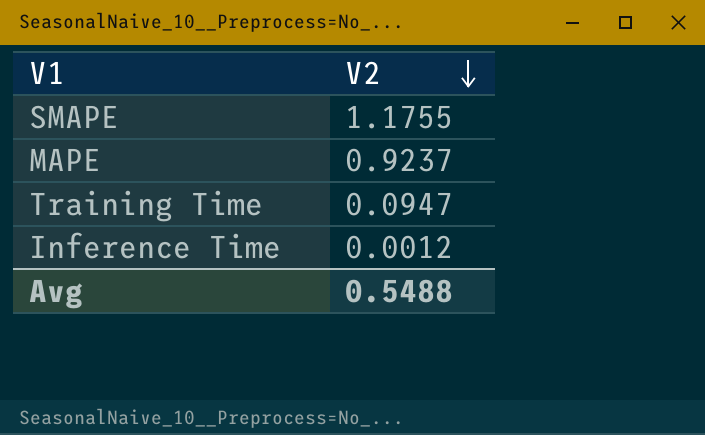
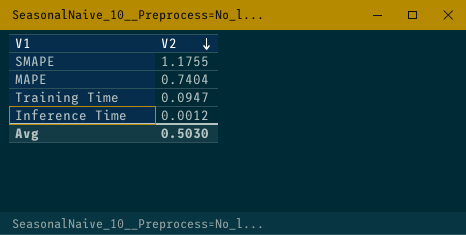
MAPE | V2: 0.9237 -> 0.7404
Avg | V2: 0.5488 -> 0.5030

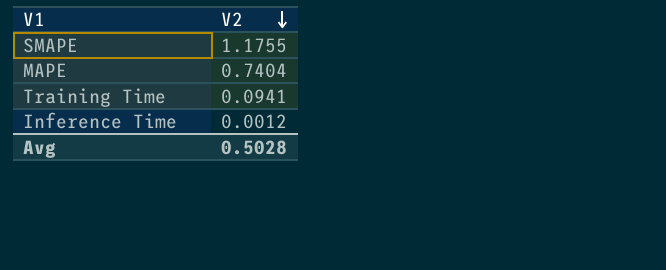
Training Time | V2: 0.0947 -> 0.0941
Avg | V2: 0.5030 -> 0.5028

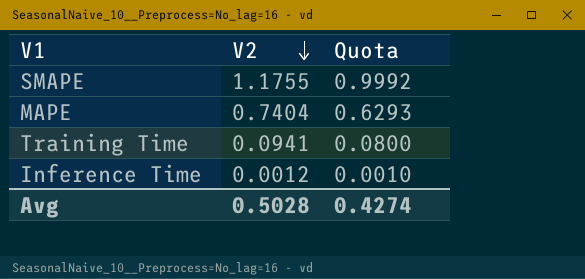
column Quota | formula: none -> [V2] * 0.85

